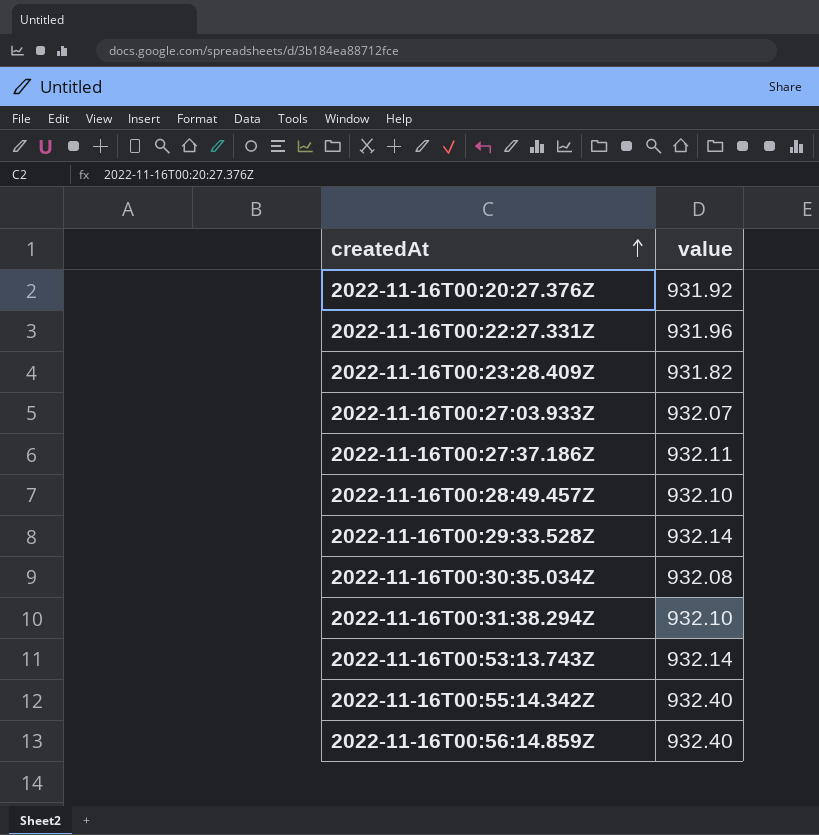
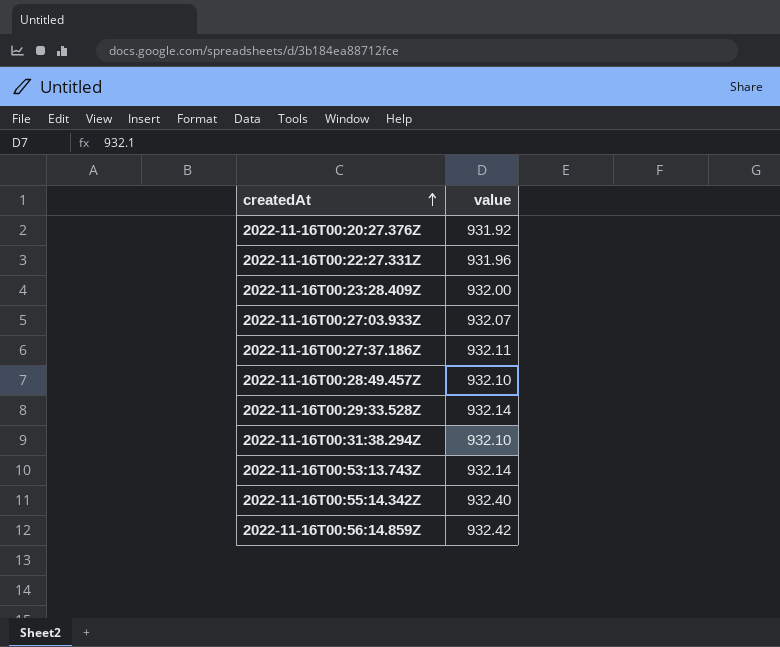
row 2022-11-16T00:30:35.034Z: 932.08 -> none
2022-11-16T00:23:28.409Z | value: 931.82 -> 932.00
2022-11-16T00:56:14.859Z | value: 932.40 -> 932.42

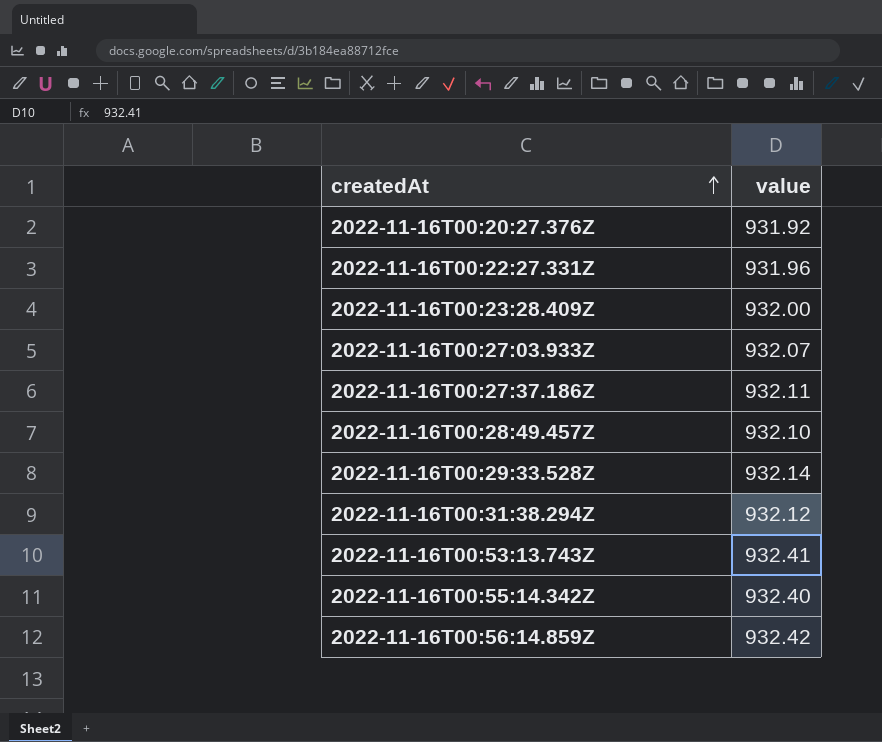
2022-11-16T00:31:38.294Z | value: 932.10 -> 932.12
2022-11-16T00:53:13.743Z | value: 932.14 -> 932.41

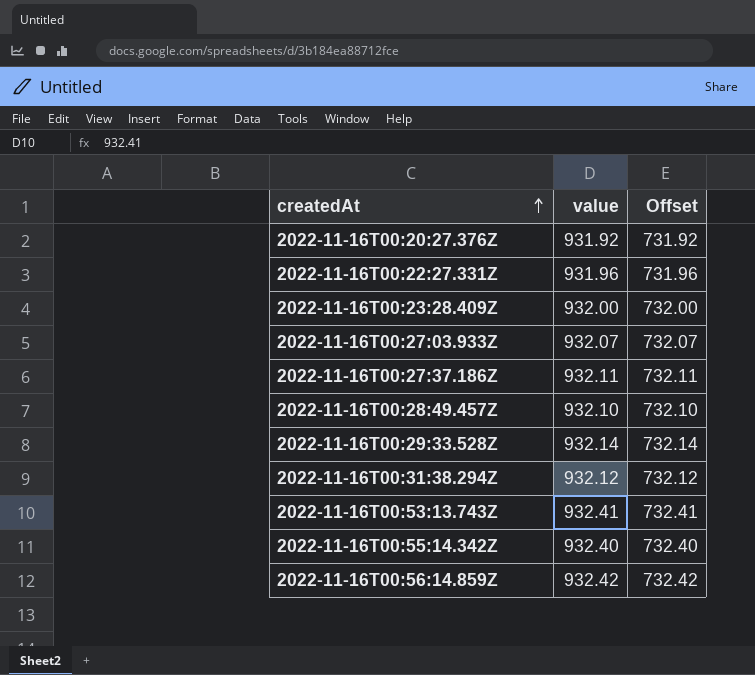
column Offset | formula: none -> [value] - 200

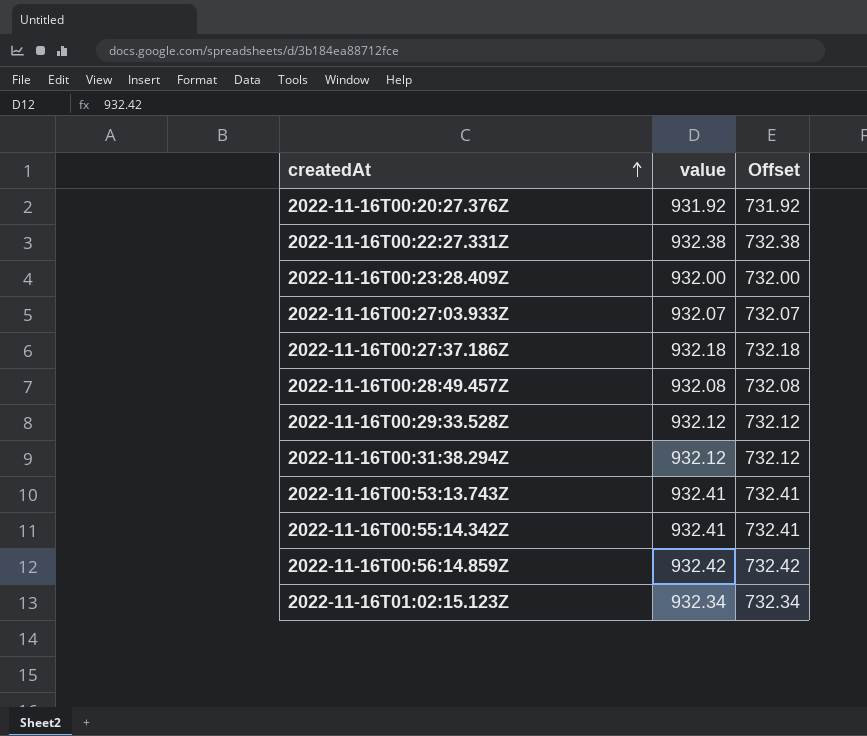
2022-11-16T00:22:27.331Z | value: 931.96 -> 932.38
2022-11-16T00:22:27.331Z | Offset: 731.96 -> 732.38
2022-11-16T00:27:37.186Z | value: 932.11 -> 932.18
2022-11-16T00:27:37.186Z | Offset: 732.11 -> 732.18
2022-11-16T00:28:49.457Z | value: 932.10 -> 932.08
2022-11-16T00:28:49.457Z | Offset: 732.10 -> 732.08
2022-11-16T00:29:33.528Z | value: 932.14 -> 932.12
2022-11-16T00:29:33.528Z | Offset: 732.14 -> 732.12
2022-11-16T00:55:14.342Z | value: 932.40 -> 932.41
2022-11-16T00:55:14.342Z | Offset: 732.40 -> 732.41
row 2022-11-16T01:02:15.123Z: none -> 932.34 | 732.34

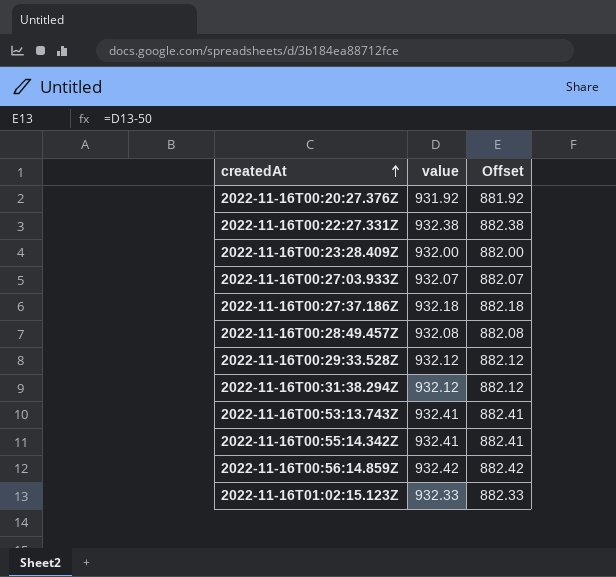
column Offset | formula: [value] - 200 -> [value] - 50
2022-11-16T01:02:15.123Z | value: 932.34 -> 932.33

